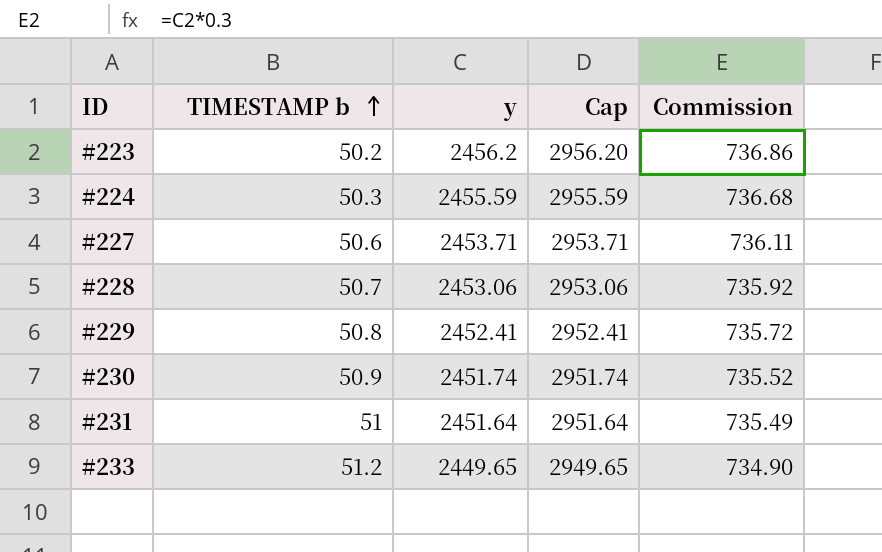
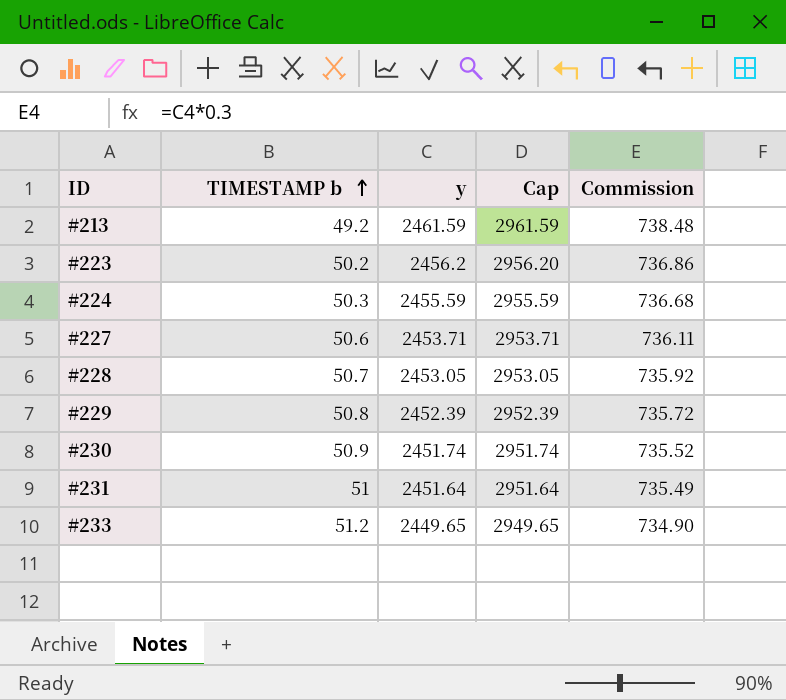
row #213: none -> 49.2 | 2461.59 | 2961.59 | 738.48
#228 | y: 2453.06 -> 2453.05
#228 | Cap: 2953.06 -> 2953.05
#229 | y: 2452.41 -> 2452.39
#229 | Cap: 2952.41 -> 2952.39

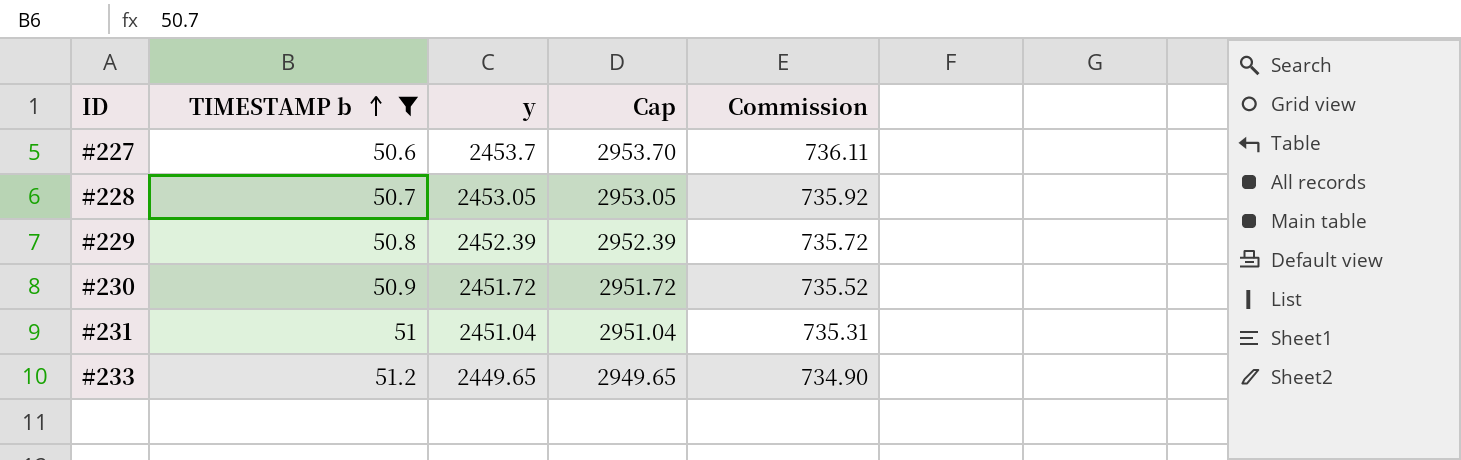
filter: none -> TIMESTAMP b >= 50.6
#227 | y: 2453.71 -> 2453.7
#227 | Cap: 2953.71 -> 2953.70
#230 | y: 2451.74 -> 2451.72
#230 | Cap: 2951.74 -> 2951.72
#231 | y: 2451.64 -> 2451.04
#231 | Cap: 2951.64 -> 2951.04
#231 | Commission: 735.49 -> 735.31

